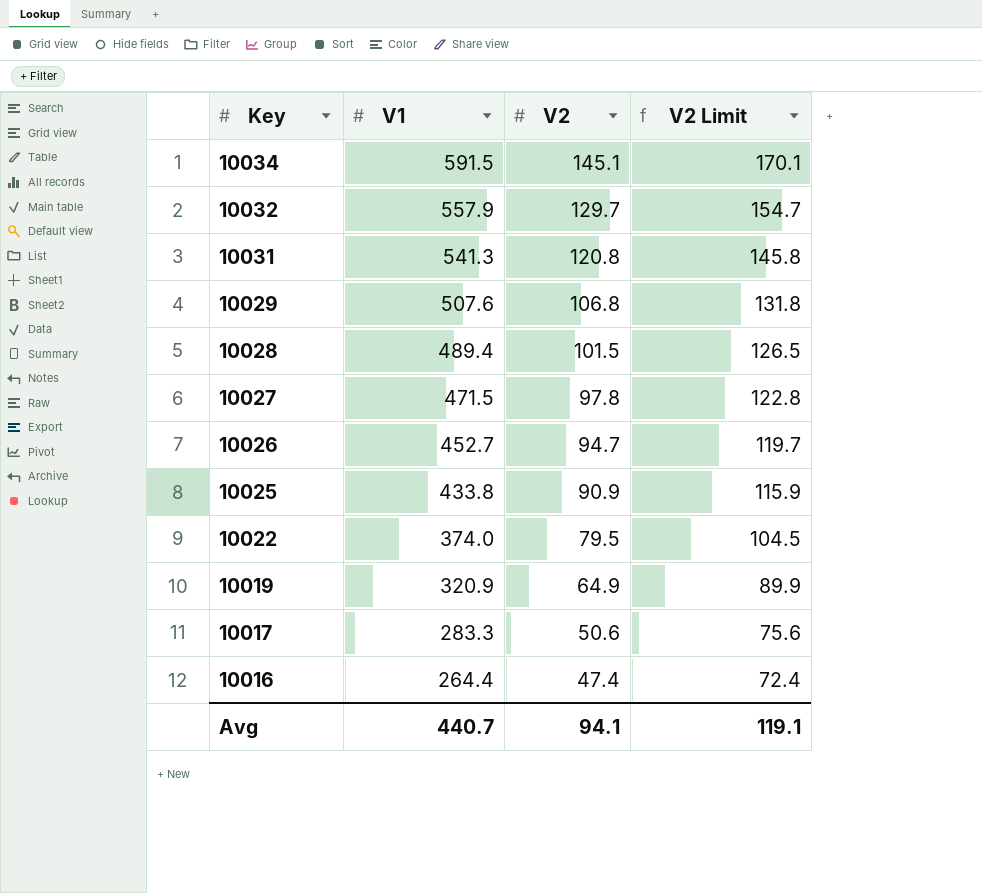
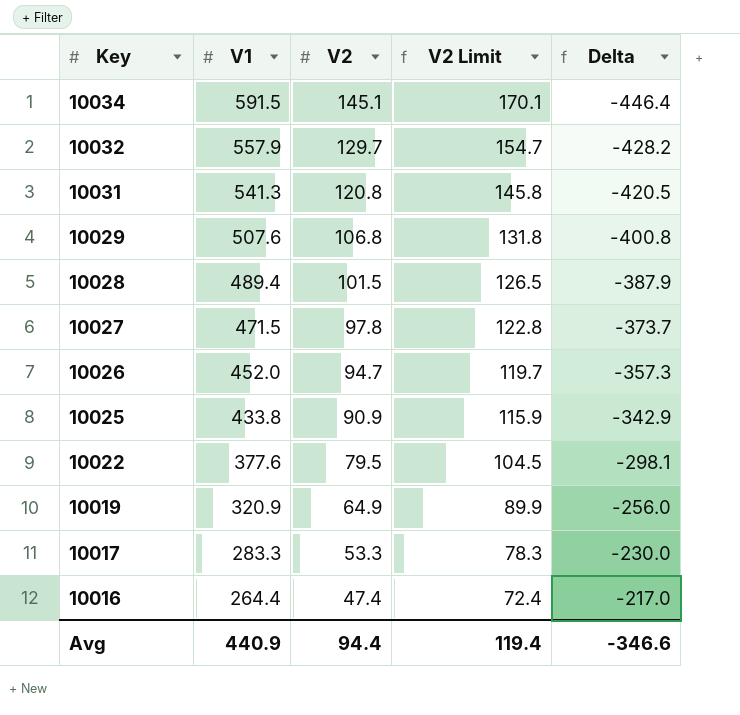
column Delta | formula: none -> [V2] - [V1]
10026 | V1: 452.7 -> 452.0
10022 | V1: 374.0 -> 377.6
10017 | V2: 50.6 -> 53.3
10017 | V2 Limit: 75.6 -> 78.3
Avg | V1: 440.7 -> 440.9
Avg | V2: 94.1 -> 94.4
Avg | V2 Limit: 119.1 -> 119.4

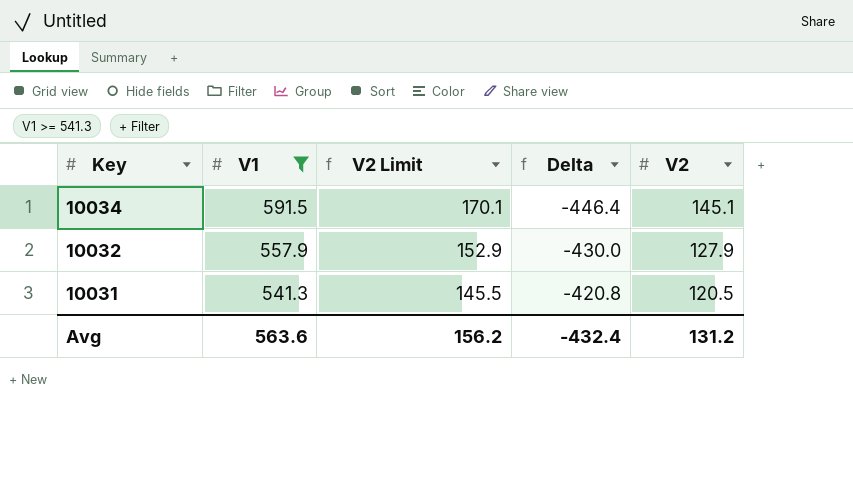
filter: none -> V1 >= 541.3
column V2 | position: 3 -> 5
10032 | V2 Limit: 154.7 -> 152.9
10032 | Delta: -428.2 -> -430.0
10032 | V2: 129.7 -> 127.9
10031 | V2 Limit: 145.8 -> 145.5
10031 | Delta: -420.5 -> -420.8
10031 | V2: 120.8 -> 120.5
Avg | V1: 440.9 -> 563.6
Avg | V2 Limit: 119.4 -> 156.2
Avg | Delta: -346.6 -> -432.4
Avg | V2: 94.4 -> 131.2

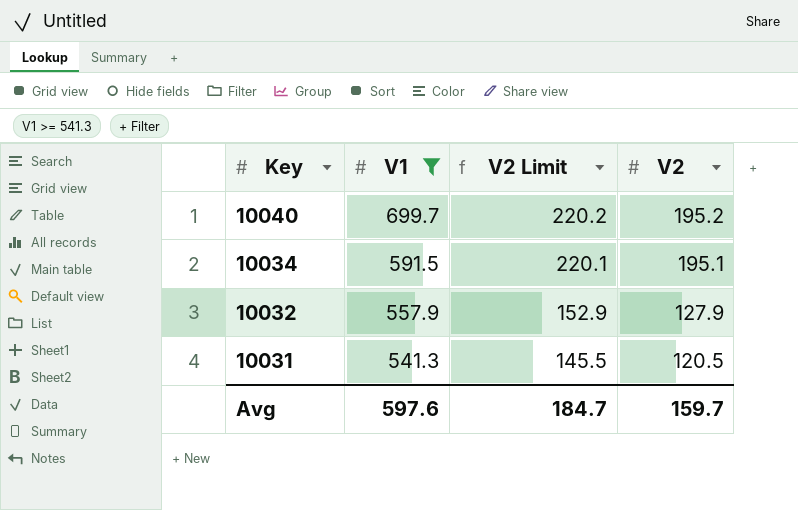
column Delta | formula: [V2] - [V1] -> none
row 10040: none -> 699.7 | 220.2 | 195.2
10034 | V2 Limit: 170.1 -> 220.1
10034 | V2: 145.1 -> 195.1
Avg | V1: 563.6 -> 597.6
Avg | V2 Limit: 156.2 -> 184.7
Avg | V2: 131.2 -> 159.7

